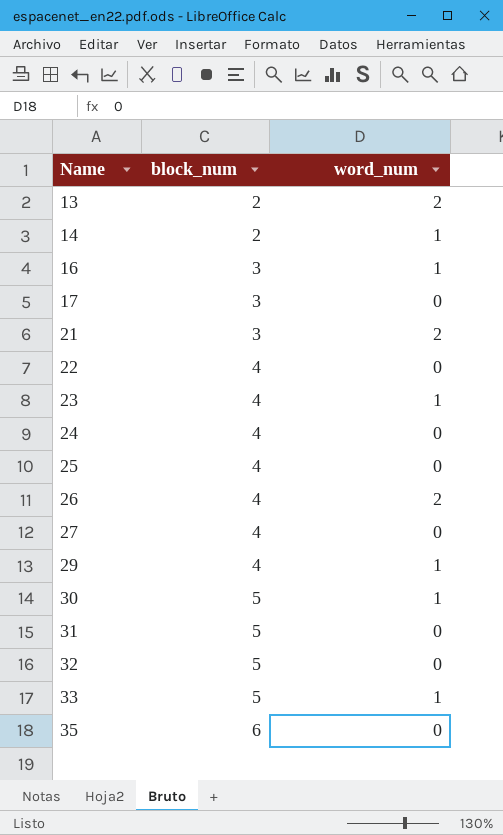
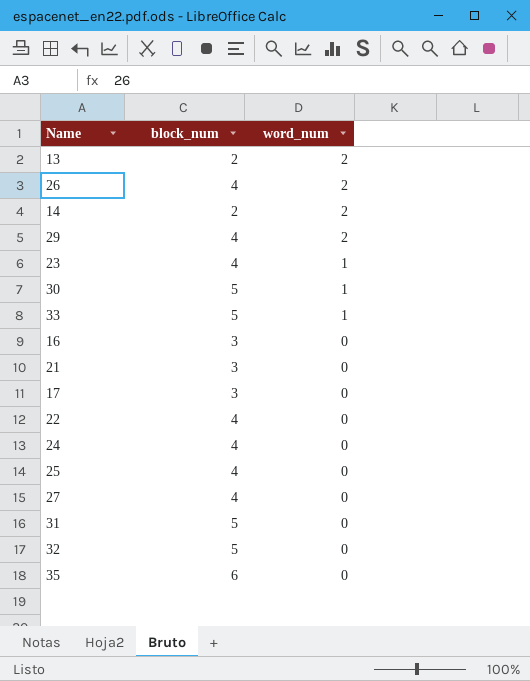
row order: Name ascending -> word_num descending
14 | word_num: 1 -> 2
29 | word_num: 1 -> 2
16 | word_num: 1 -> 0
21 | word_num: 2 -> 0

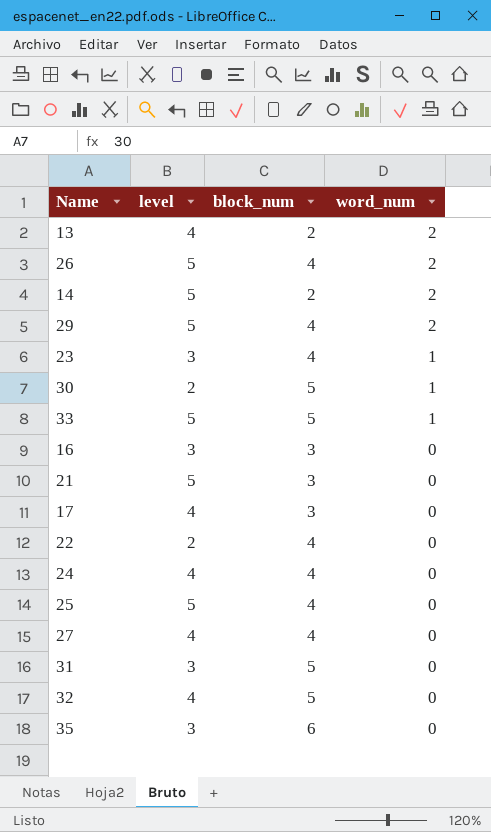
column level | position: none -> 2

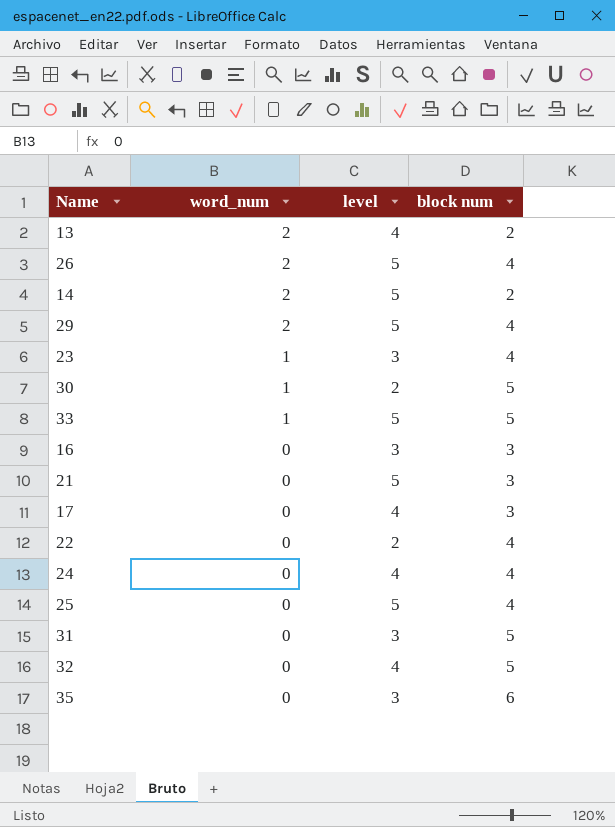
column word_num | position: 4 -> 2
column name: block_num -> block num
row 27: 4 | 4 | 0 -> none

